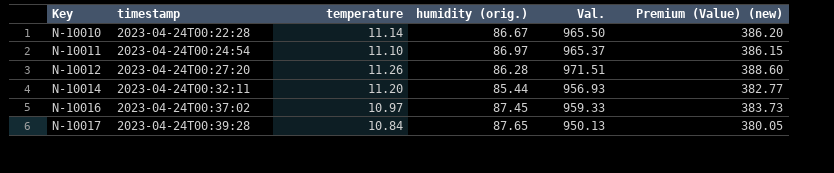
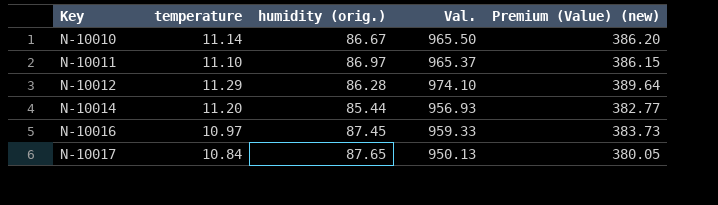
column timestamp | position: 2 -> none
N-10012 | temperature: 11.26 -> 11.29
N-10012 | Val.: 971.51 -> 974.10
N-10012 | Premium (Value) (new): 388.60 -> 389.64

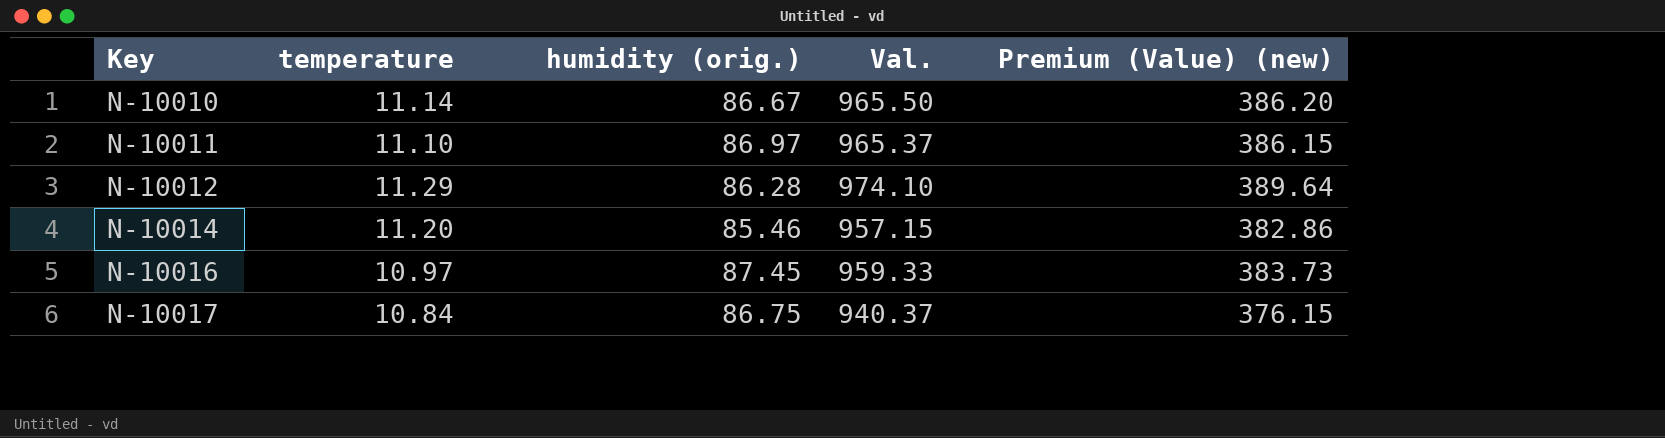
N-10014 | humidity (orig.): 85.44 -> 85.46
N-10014 | Val.: 956.93 -> 957.15
N-10014 | Premium (Value) (new): 382.77 -> 382.86
N-10017 | humidity (orig.): 87.65 -> 86.75
N-10017 | Val.: 950.13 -> 940.37
N-10017 | Premium (Value) (new): 380.05 -> 376.15

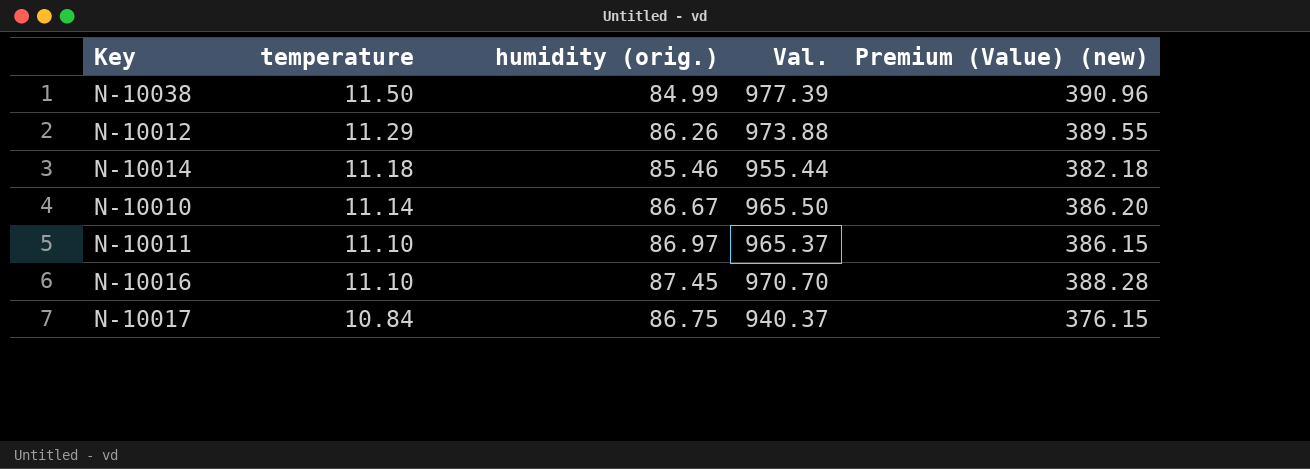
row order: Key ascending -> temperature descending
row N-10038: none -> 11.50 | 84.99 | 977.39 | 390.96
N-10012 | humidity (orig.): 86.28 -> 86.26
N-10012 | Val.: 974.10 -> 973.88
N-10012 | Premium (Value) (new): 389.64 -> 389.55
N-10014 | temperature: 11.20 -> 11.18
N-10014 | Val.: 957.15 -> 955.44
N-10014 | Premium (Value) (new): 382.86 -> 382.18
N-10016 | temperature: 10.97 -> 11.10
N-10016 | Val.: 959.33 -> 970.70
N-10016 | Premium (Value) (new): 383.73 -> 388.28

